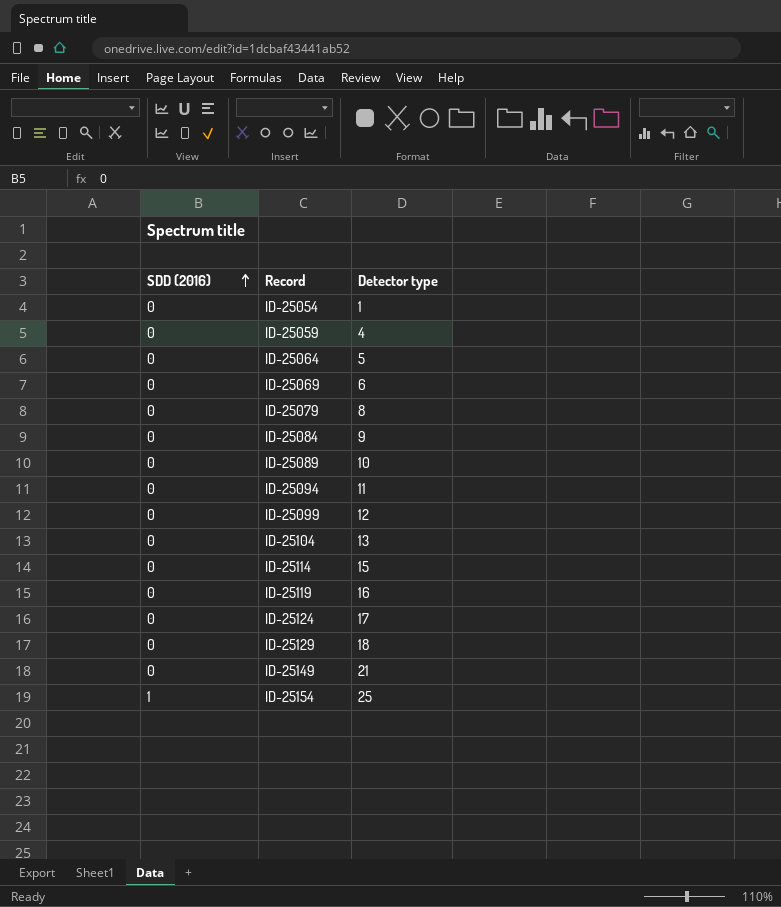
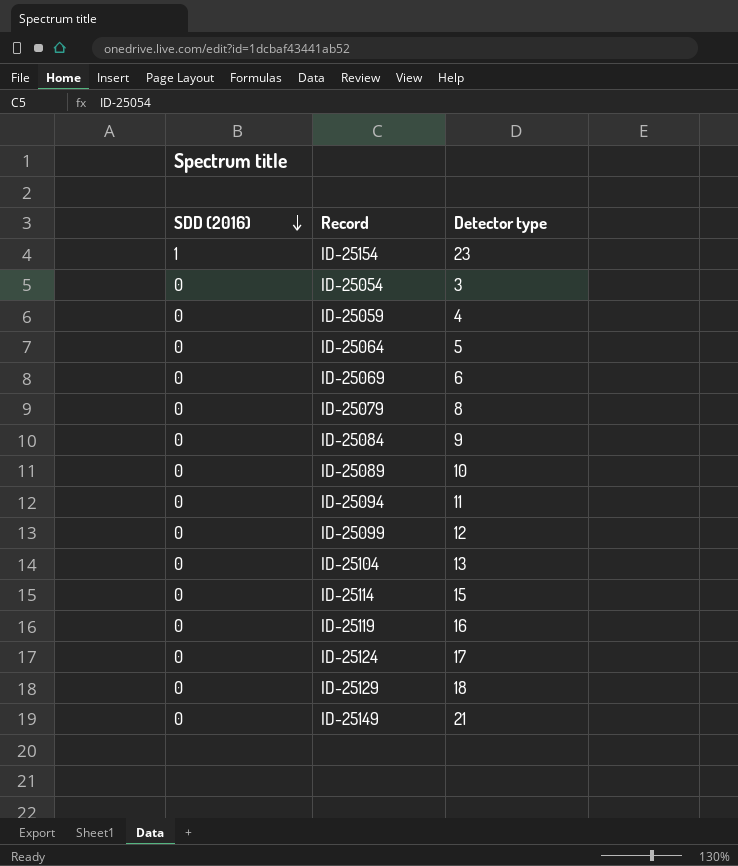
row order: SDD (2016) ascending -> SDD (2016) descending
ID-25154 | Detector type: 25 -> 23
ID-25054 | Detector type: 1 -> 3

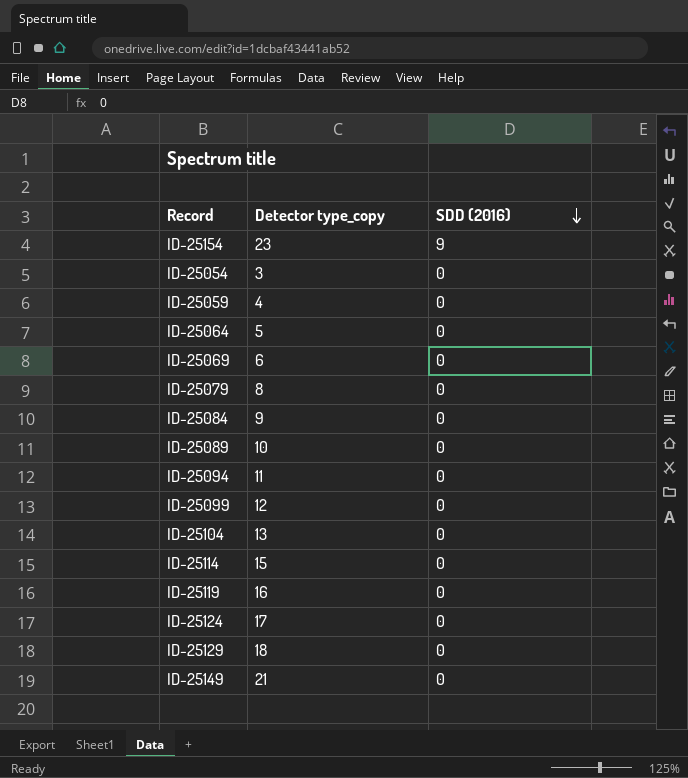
column name: Detector type -> Detector type_copy
column SDD (2016) | position: 1 -> 3
ID-25154 | SDD (2016): 1 -> 9

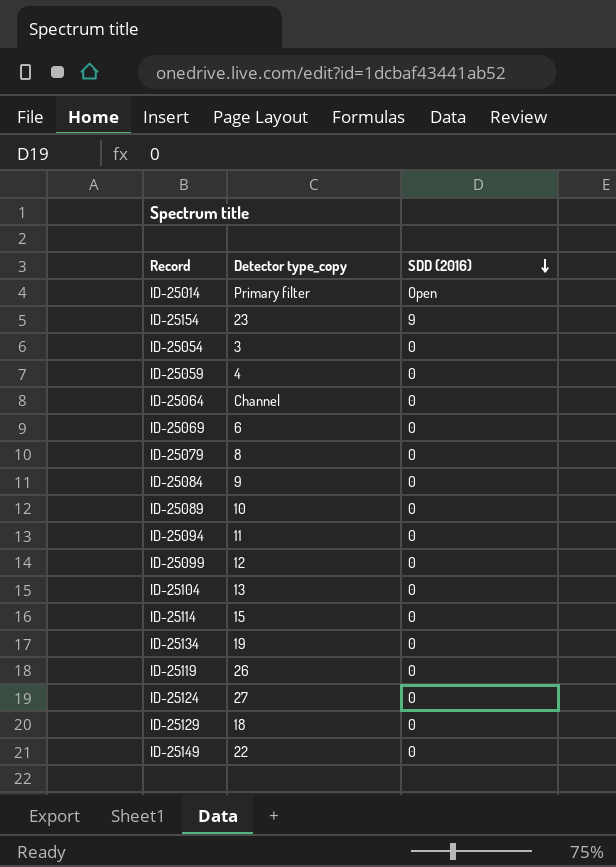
row ID-25014: none -> Primary filter | Open
ID-25064 | Detector type_copy: 5 -> Channel
row ID-25134: none -> 19 | 0
ID-25119 | Detector type_copy: 16 -> 26
ID-25124 | Detector type_copy: 17 -> 27
ID-25149 | Detector type_copy: 21 -> 22

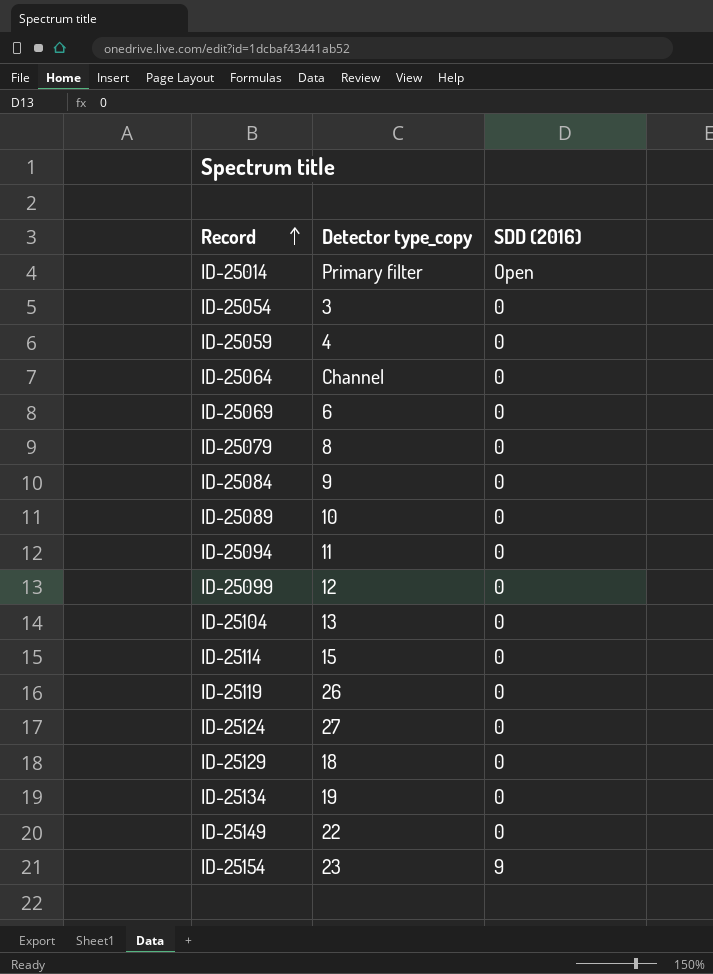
row order: SDD (2016) descending -> Record ascending

